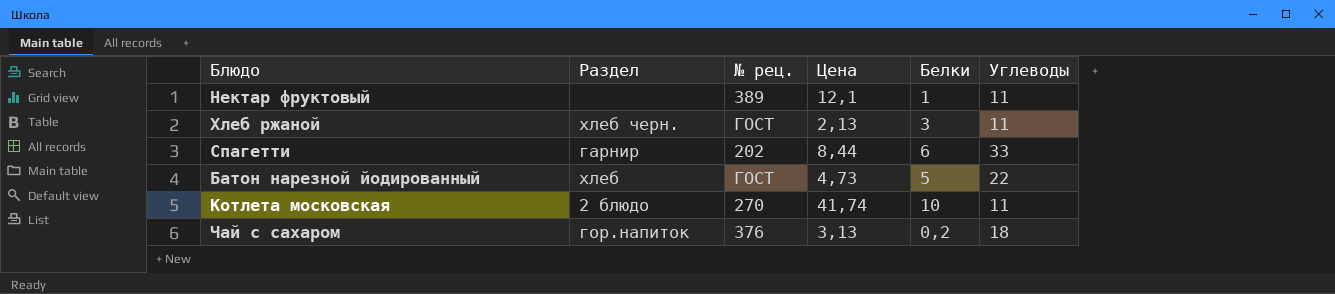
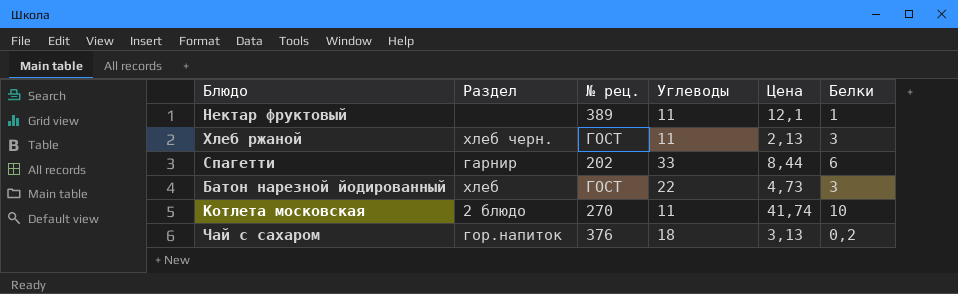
column Углеводы | position: 6 -> 4
Батон нарезной йодированный | Белки: 5 -> 3

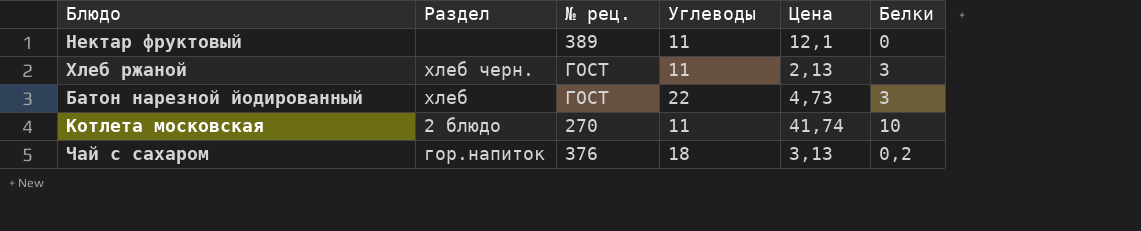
row Спагетти: гарнир | 202 | 33 | 8,44 | 6 -> none
Нектар фруктовый | Белки: 1 -> 0

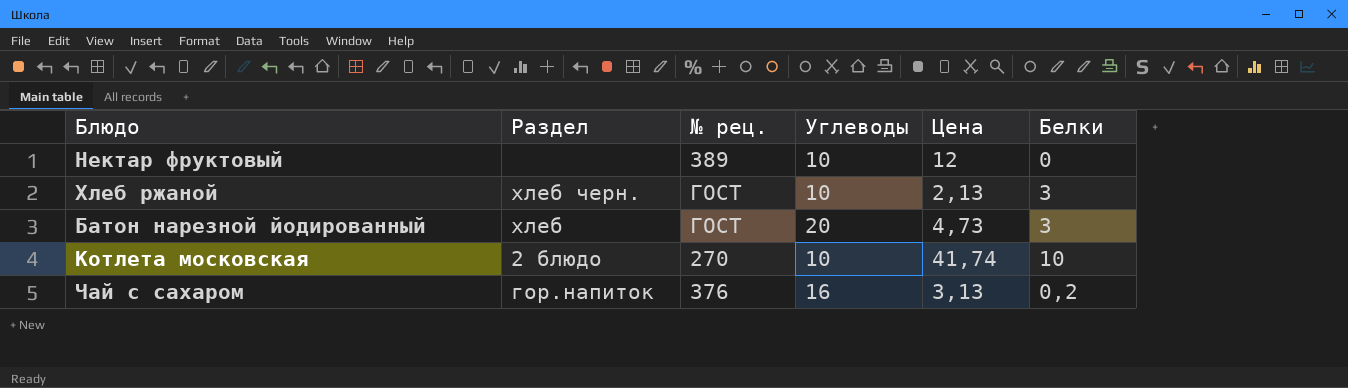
Нектар фруктовый | Углеводы: 11 -> 10
Нектар фруктовый | Цена: 12,1 -> 12
Хлеб ржаной | Углеводы: 11 -> 10
Батон нарезной йодированный | Углеводы: 22 -> 20
Котлета московская | Углеводы: 11 -> 10
Чай с сахаром | Углеводы: 18 -> 16

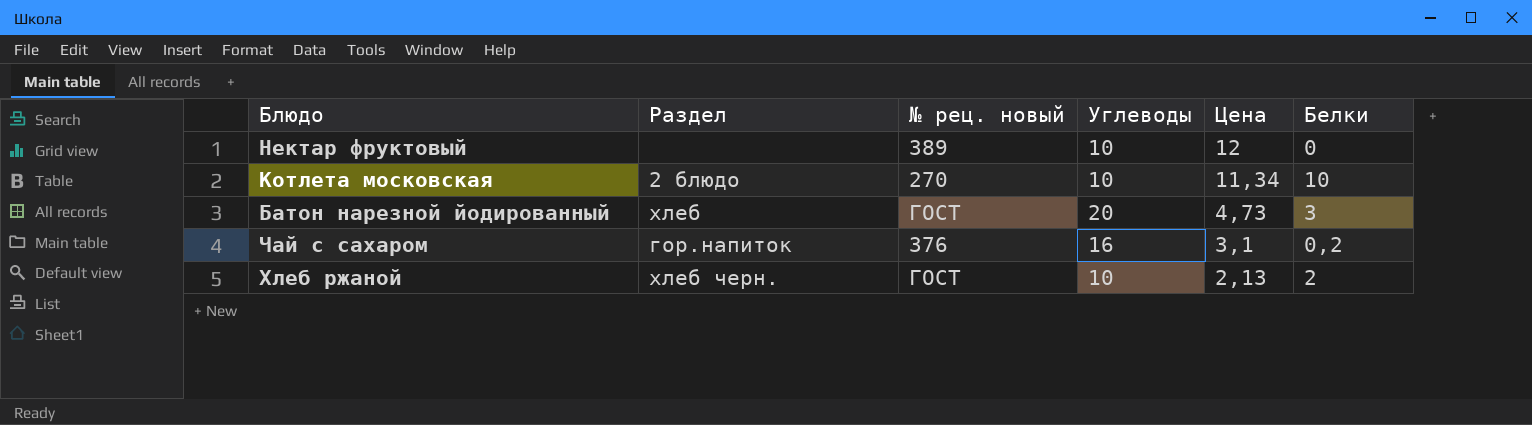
row order: none -> Цена descending
column name: № рец. -> № рец. новый
Котлета московская | Цена: 41,74 -> 11,34
Чай с сахаром | Цена: 3,13 -> 3,1
Хлеб ржаной | Белки: 3 -> 2

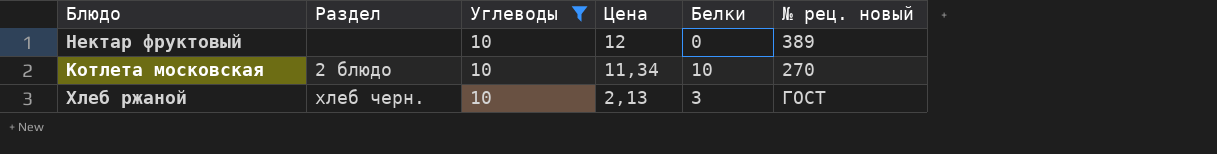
filter: none -> Углеводы = 10
column № рец. новый | position: 3 -> 6
Хлеб ржаной | Белки: 2 -> 3

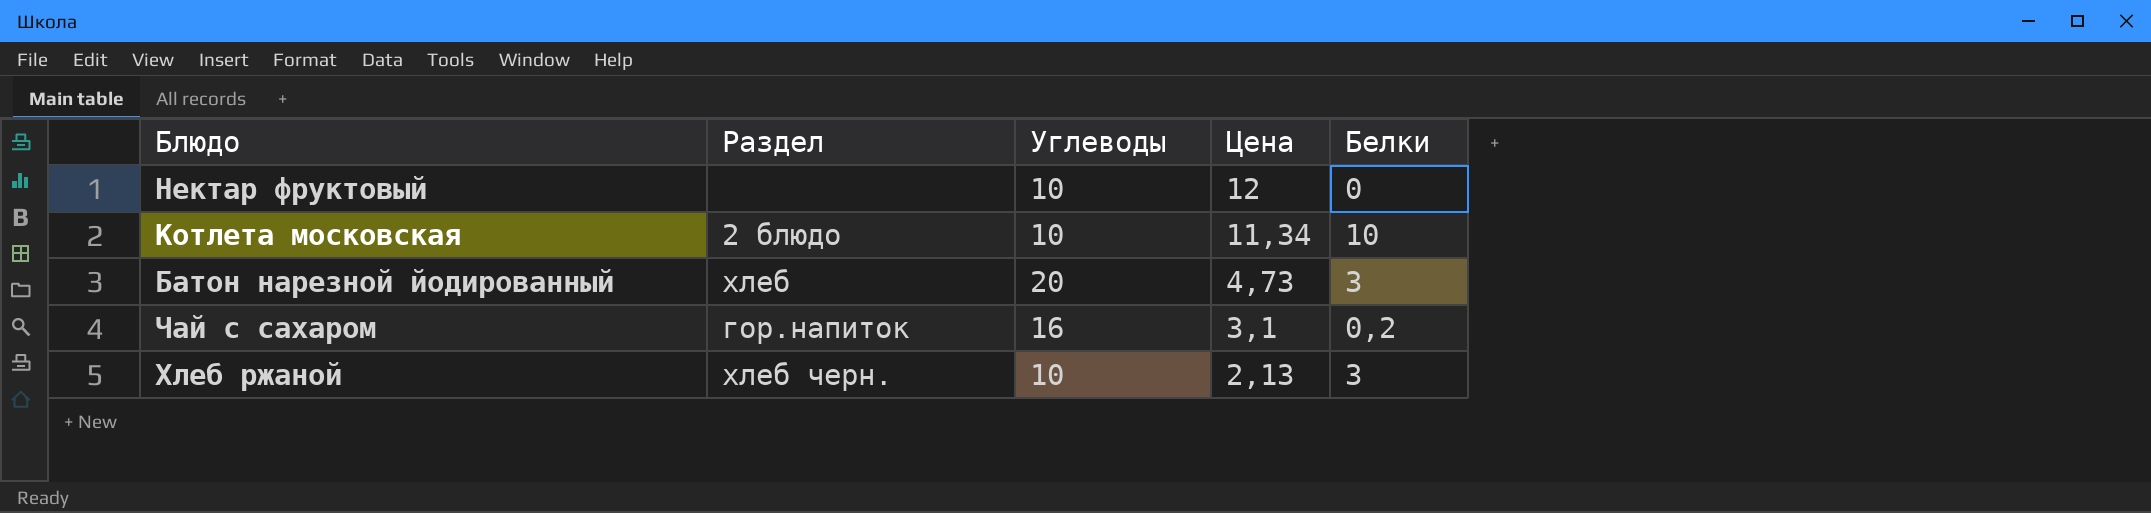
filter: Углеводы = 10 -> none
column № рец. новый | position: 6 -> none

